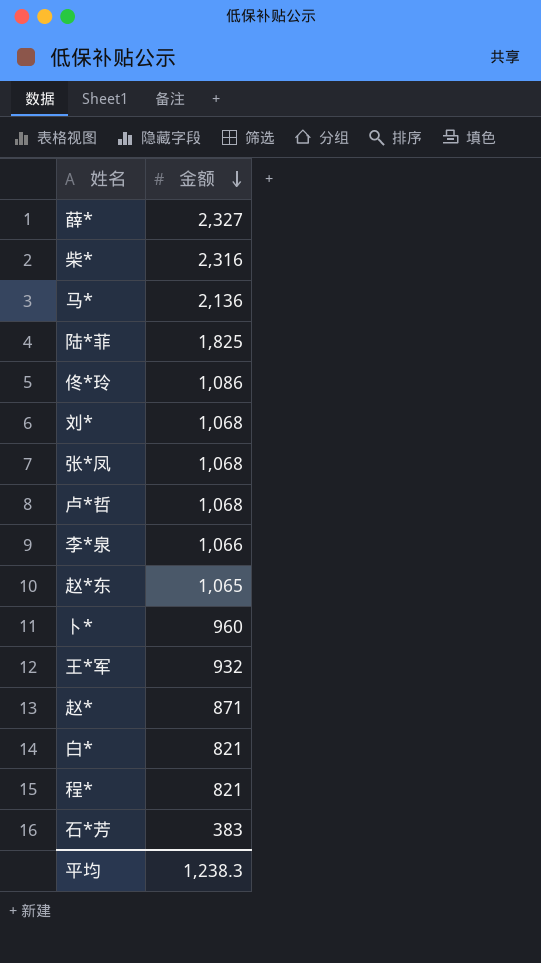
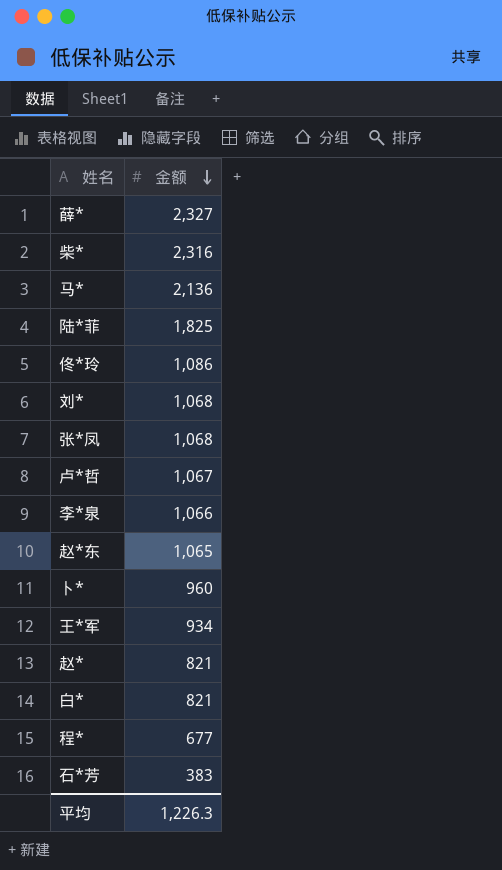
卢*哲 | 金额: 1,068 -> 1,067
王*军 | 金额: 932 -> 934
赵* | 金额: 871 -> 821
程* | 金额: 821 -> 677
平均 | 金额: 1,238.3 -> 1,226.3

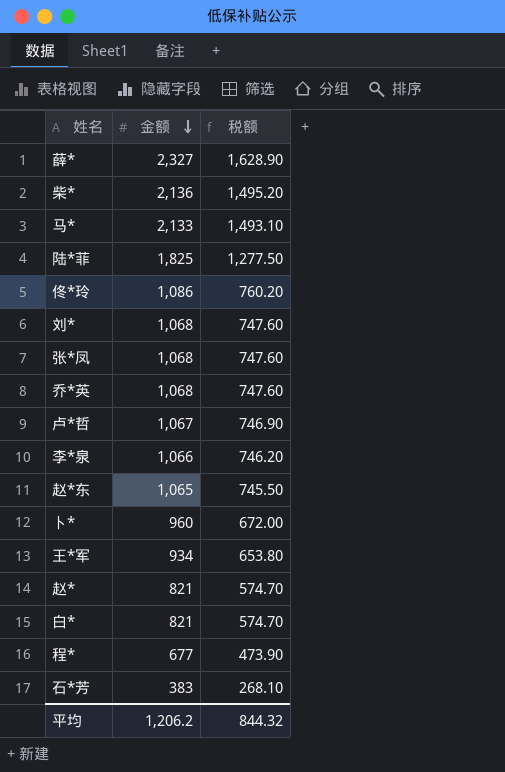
column 税额 | formula: none -> [金额] * 0.7
柴* | 金额: 2,316 -> 2,136
马* | 金额: 2,136 -> 2,133
row 乔*英: none -> 1,068 | 747.60
平均 | 金额: 1,226.3 -> 1,206.2

